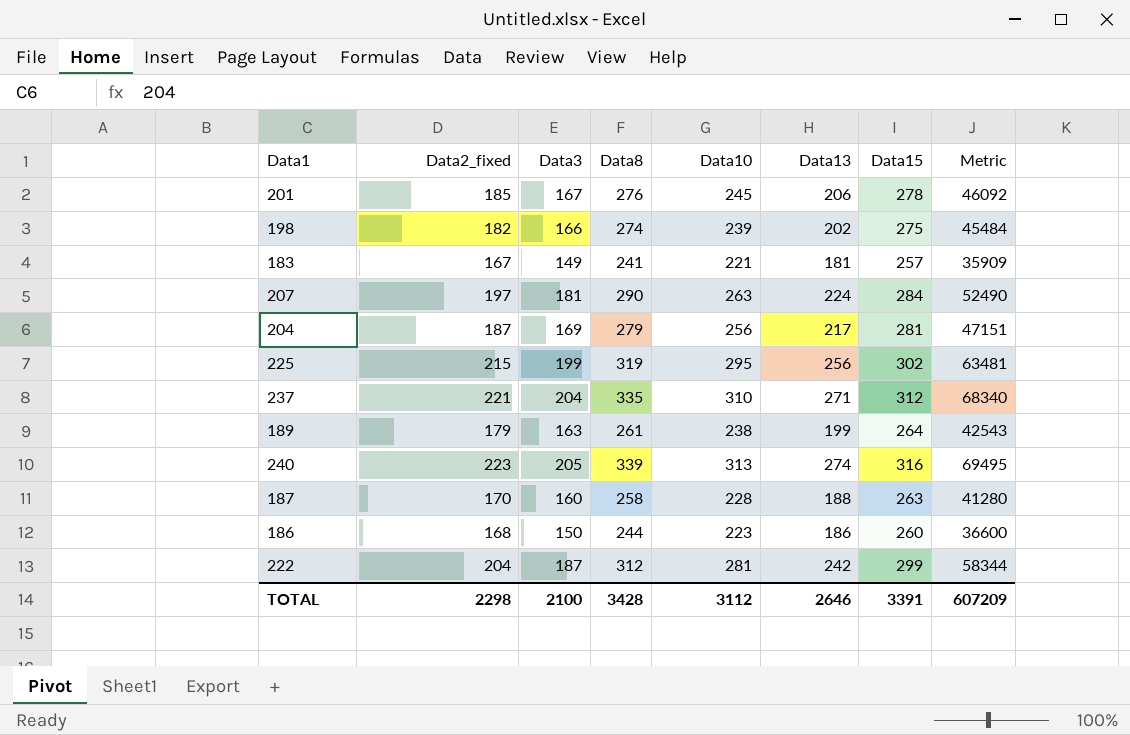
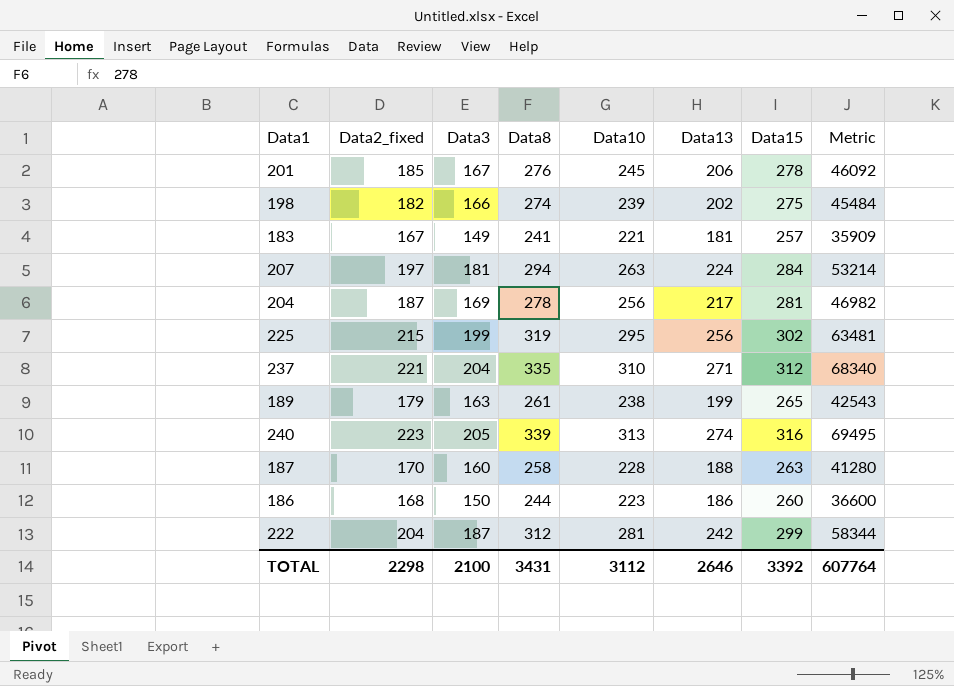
207 | Data8: 290 -> 294
207 | Metric: 52490 -> 53214
204 | Data8: 279 -> 278
204 | Metric: 47151 -> 46982
189 | Data15: 264 -> 265
TOTAL | Data8: 3428 -> 3431
TOTAL | Data15: 3391 -> 3392
TOTAL | Metric: 607209 -> 607764

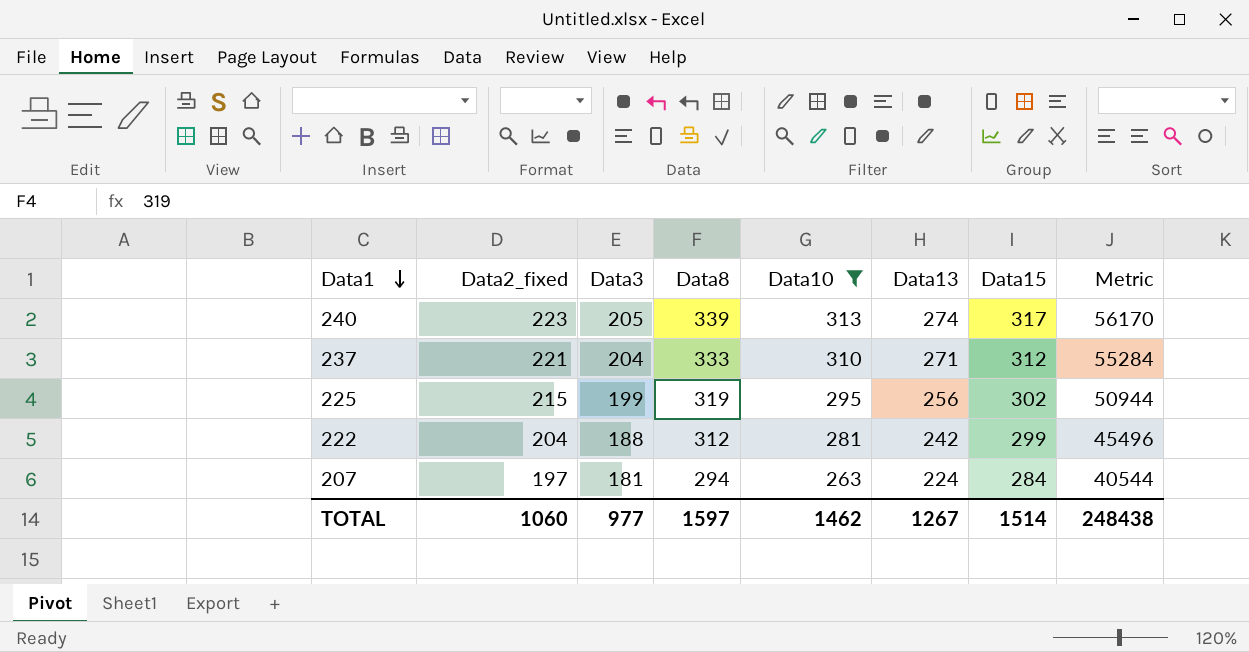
filter: none -> Data10 >= 263
row order: none -> Data1 descending
column Metric | formula: [Data3] * [Data8] -> [Data3] * [Data13]
240 | Data15: 316 -> 317
237 | Data8: 335 -> 333
222 | Data3: 187 -> 188
TOTAL | Data2_fixed: 2298 -> 1060
TOTAL | Data3: 2100 -> 977
TOTAL | Data8: 3431 -> 1597
TOTAL | Data10: 3112 -> 1462
TOTAL | Data13: 2646 -> 1267
TOTAL | Data15: 3392 -> 1514
TOTAL | Metric: 607764 -> 248438

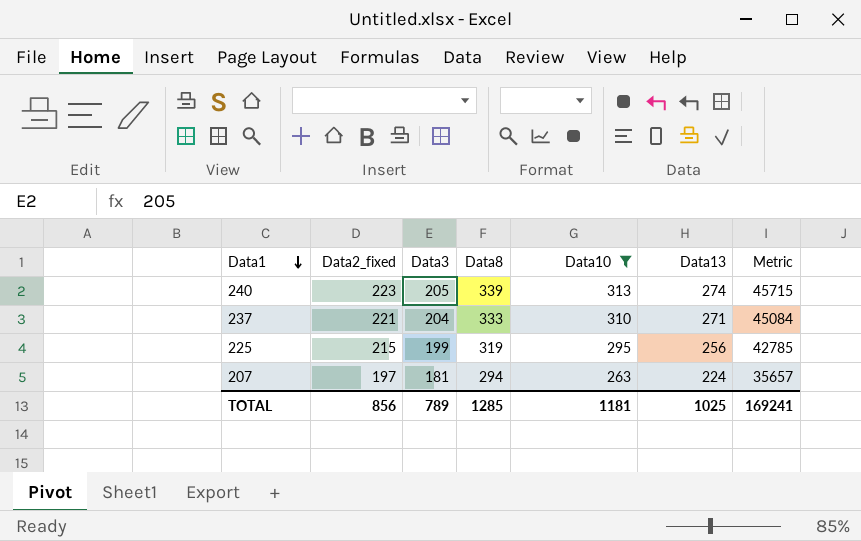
column Data15 | position: 7 -> none
column Metric | formula: [Data3] * [Data13] -> [Data2_fixed] * [Data3]
row 222: 204 | 188 | 312 | 281 | 242 | 299 | 45496 -> none
TOTAL | Data2_fixed: 1060 -> 856
TOTAL | Data3: 977 -> 789
TOTAL | Data8: 1597 -> 1285
TOTAL | Data10: 1462 -> 1181
TOTAL | Data13: 1267 -> 1025
TOTAL | Metric: 248438 -> 169241

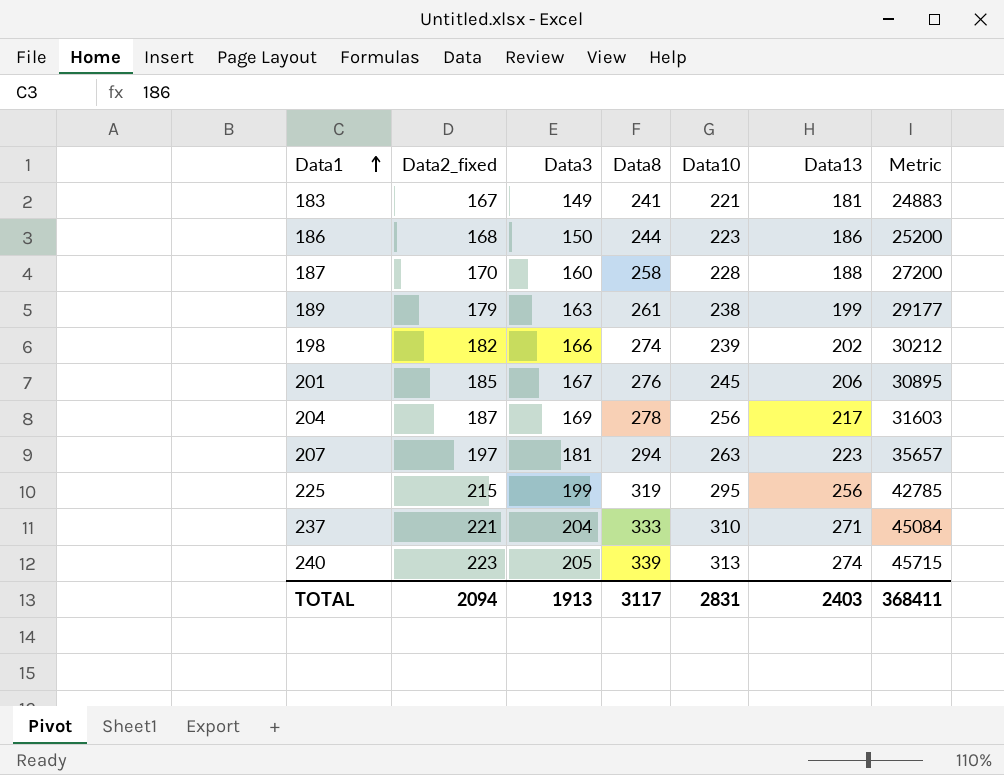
filter: Data10 >= 263 -> none
row order: Data1 descending -> Data1 ascending
207 | Data13: 224 -> 223
TOTAL | Data2_fixed: 856 -> 2094
TOTAL | Data3: 789 -> 1913
TOTAL | Data8: 1285 -> 3117
TOTAL | Data10: 1181 -> 2831
TOTAL | Data13: 1025 -> 2403
TOTAL | Metric: 169241 -> 368411

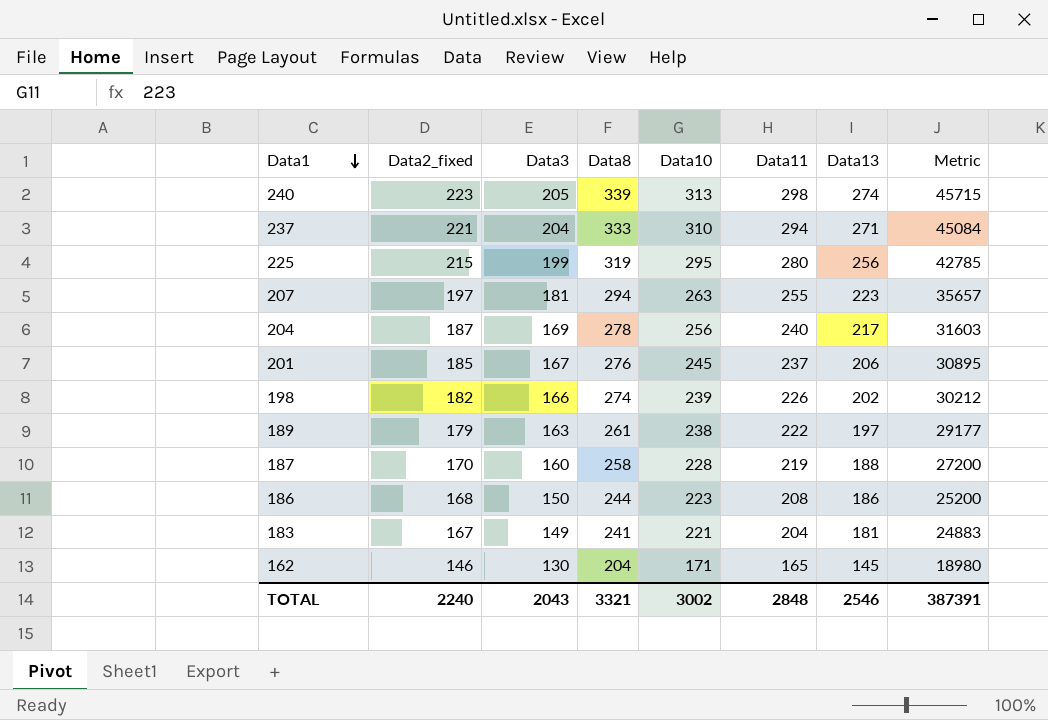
row order: Data1 ascending -> Data1 descending
column Data11 | position: none -> 6
189 | Data13: 199 -> 197
row 162: none -> 146 | 130 | 204 | 171 | 165 | 145 | 18980
TOTAL | Data2_fixed: 2094 -> 2240
TOTAL | Data3: 1913 -> 2043
TOTAL | Data8: 3117 -> 3321
TOTAL | Data10: 2831 -> 3002
TOTAL | Data13: 2403 -> 2546
TOTAL | Metric: 368411 -> 387391

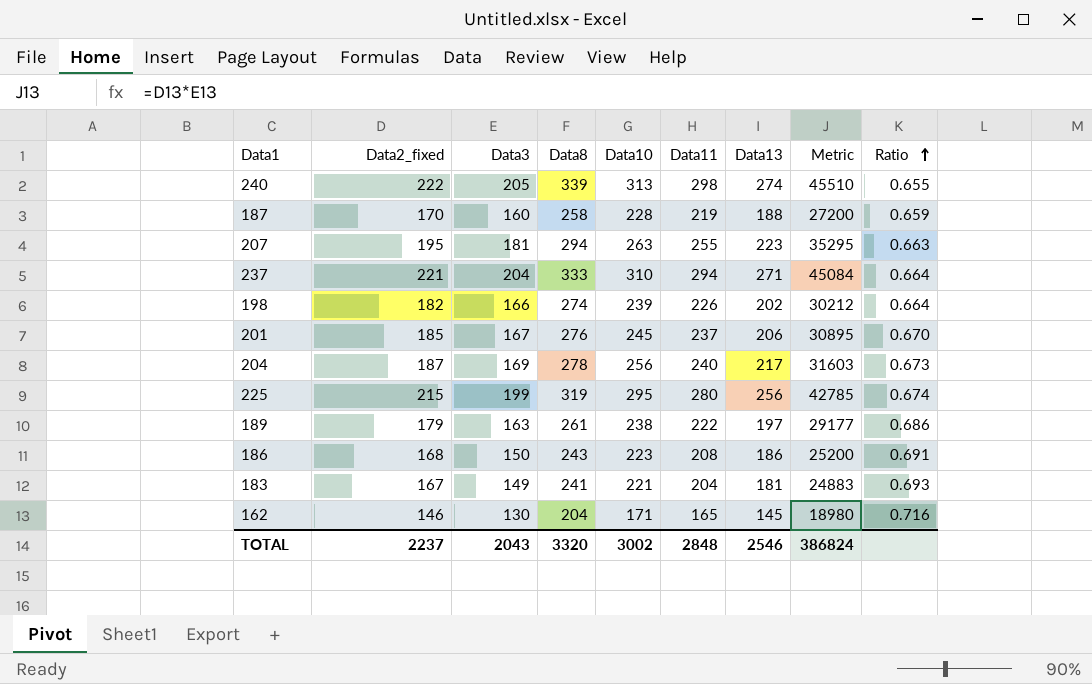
row order: Data1 descending -> Ratio ascending
column Ratio | formula: none -> [Data2_fixed] / [Data8]
240 | Data2_fixed: 223 -> 222
240 | Metric: 45715 -> 45510
207 | Data2_fixed: 197 -> 195
207 | Metric: 35657 -> 35295
186 | Data8: 244 -> 243
TOTAL | Data2_fixed: 2240 -> 2237
TOTAL | Data8: 3321 -> 3320
TOTAL | Metric: 387391 -> 386824

